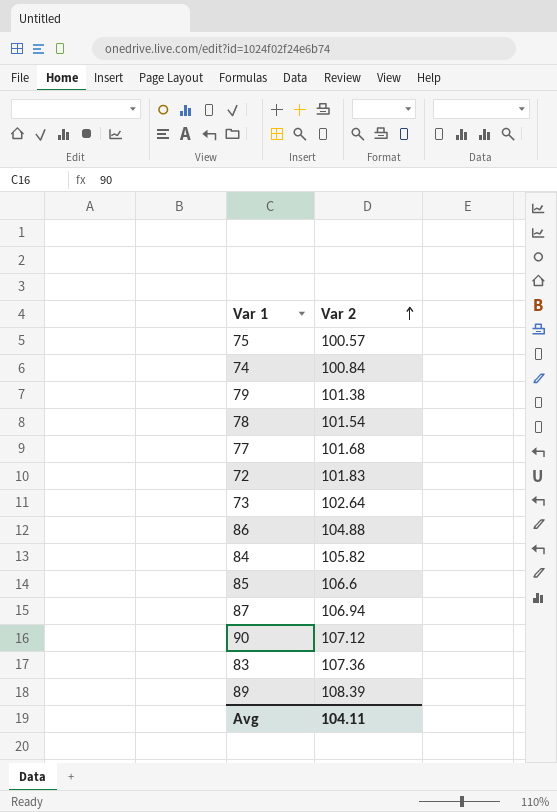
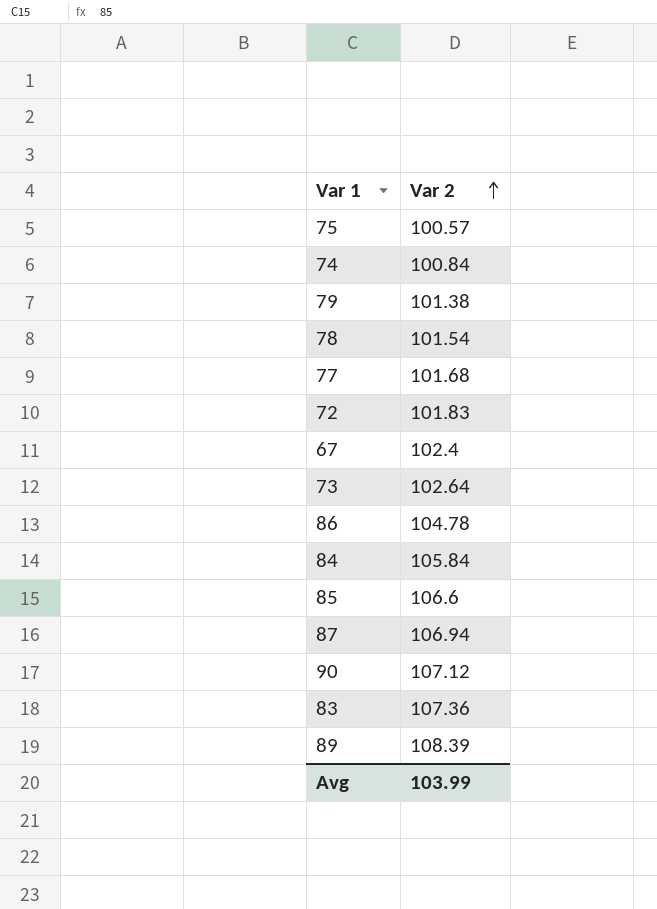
row 67: none -> 102.4
86 | Var 2: 104.88 -> 104.78
84 | Var 2: 105.82 -> 105.84
Avg | Var 2: 104.11 -> 103.99

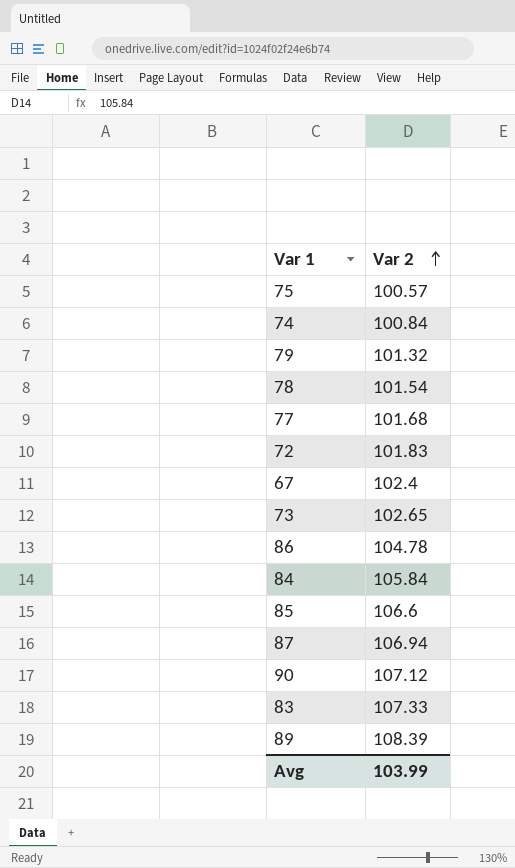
79 | Var 2: 101.38 -> 101.32
73 | Var 2: 102.64 -> 102.65
83 | Var 2: 107.36 -> 107.33

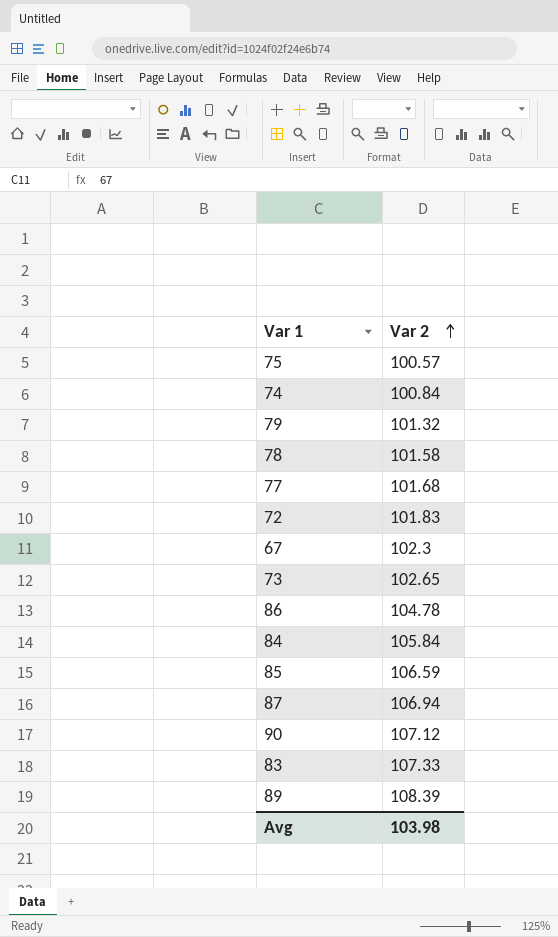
78 | Var 2: 101.54 -> 101.58
67 | Var 2: 102.4 -> 102.3
85 | Var 2: 106.6 -> 106.59
Avg | Var 2: 103.99 -> 103.98

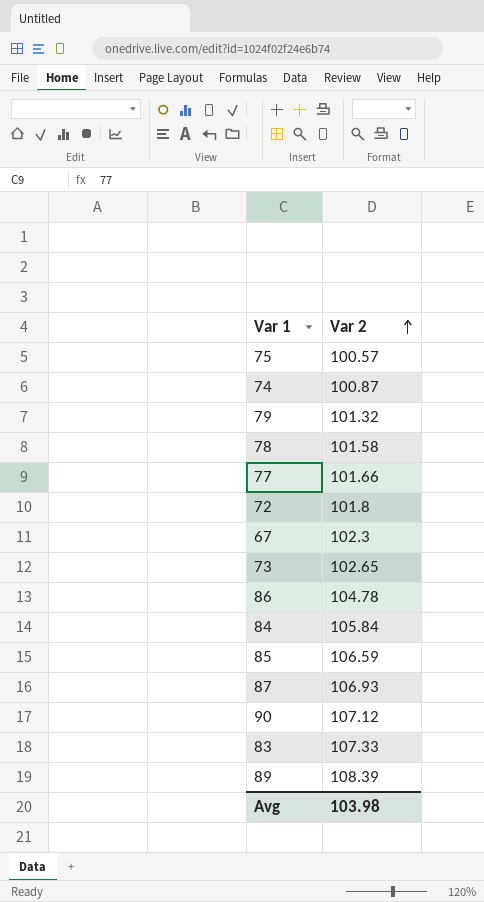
74 | Var 2: 100.84 -> 100.87
77 | Var 2: 101.68 -> 101.66
72 | Var 2: 101.83 -> 101.8
87 | Var 2: 106.94 -> 106.93

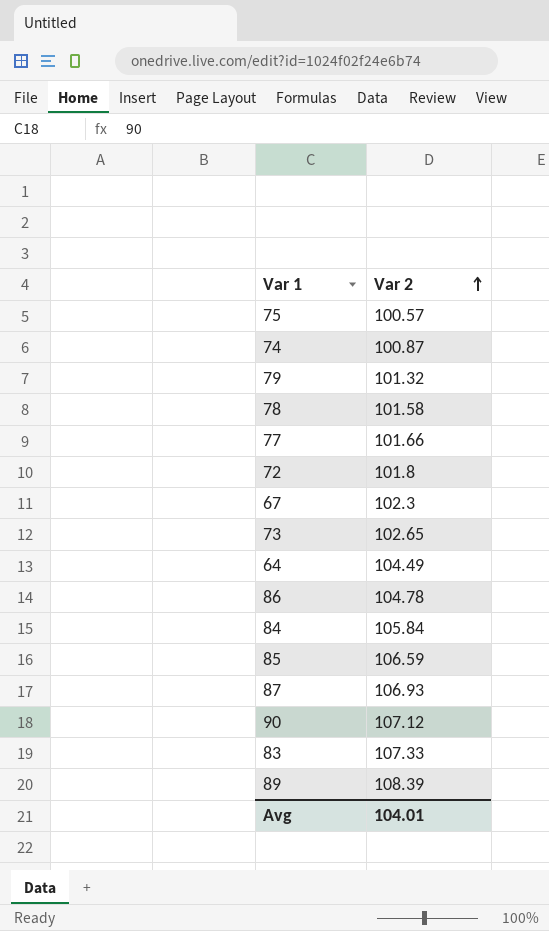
row 64: none -> 104.49
Avg | Var 2: 103.98 -> 104.01

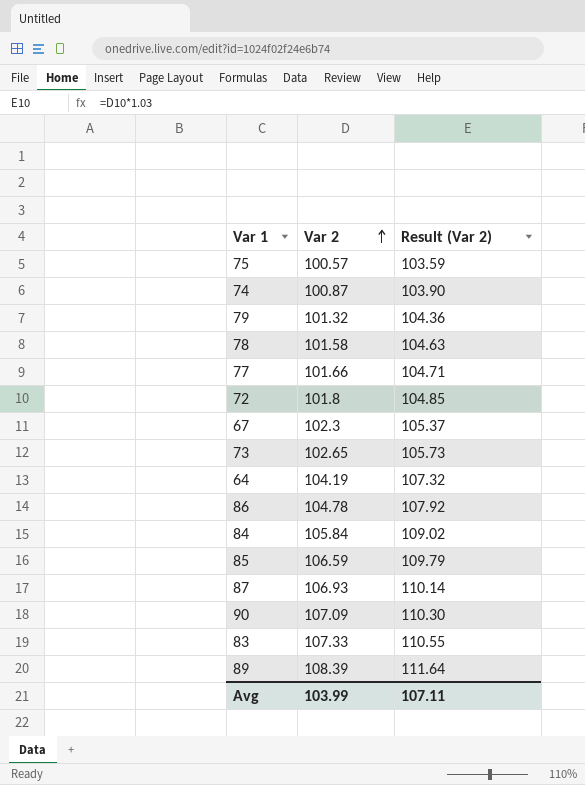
column Result (Var 2) | formula: none -> [Var 2] * 1.03
64 | Var 2: 104.49 -> 104.19
90 | Var 2: 107.12 -> 107.09
Avg | Var 2: 104.01 -> 103.99

